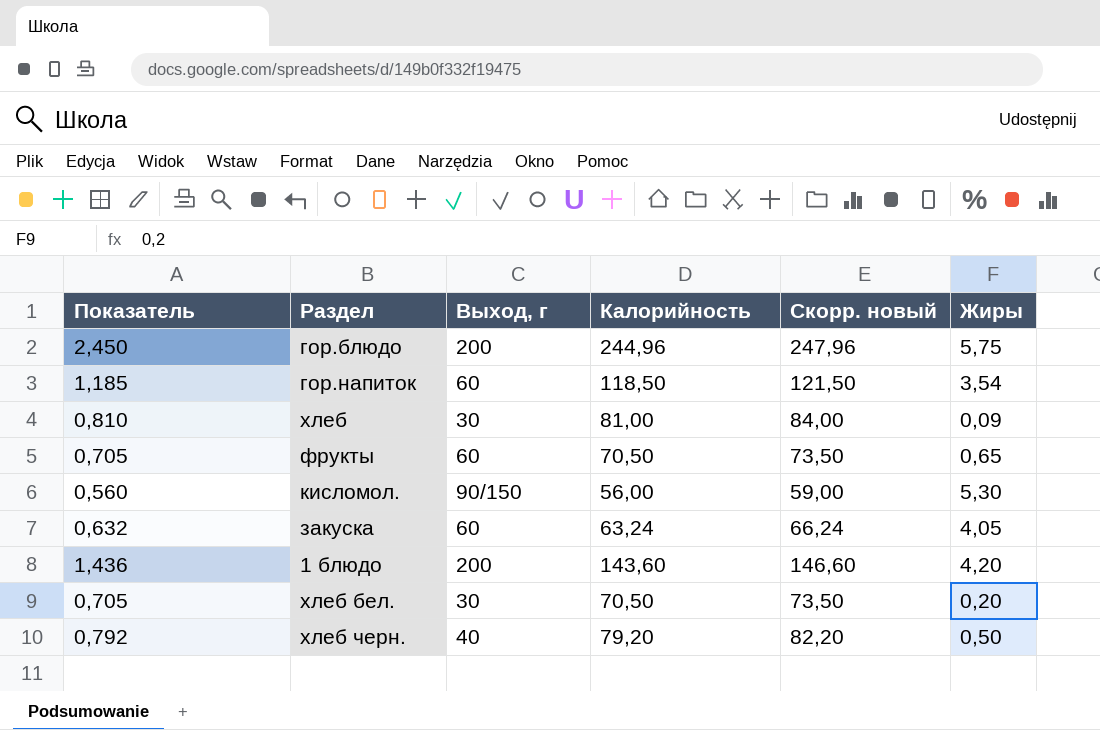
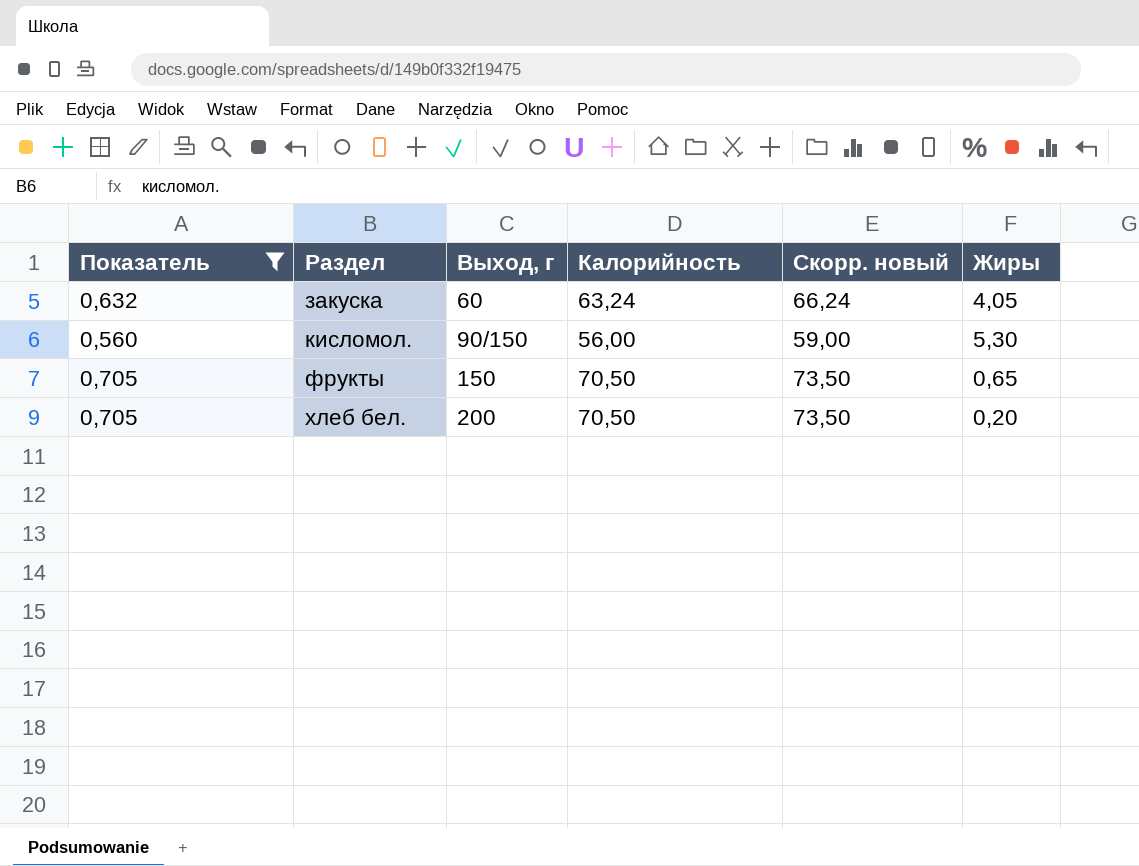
filter: none -> Показатель <= 0,705
row order: none -> Раздел ascending
фрукты | Выход, г: 60 -> 150
хлеб бел. | Выход, г: 30 -> 200

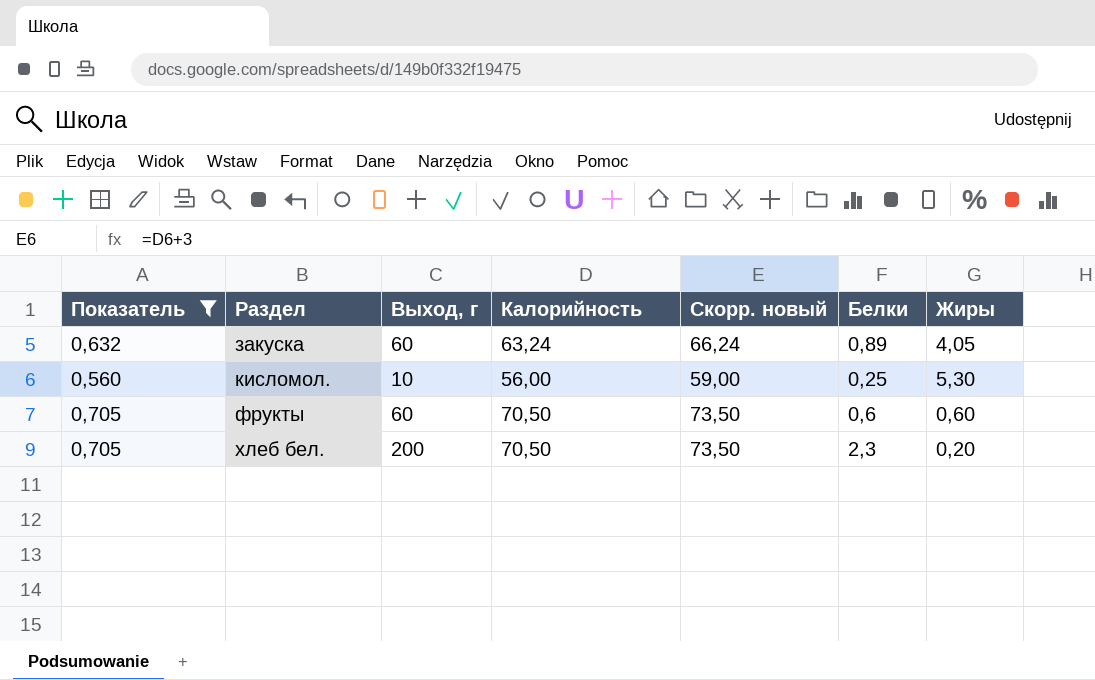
column Белки | position: none -> 6
кисломол. | Выход, г: 90/150 -> 10
фрукты | Выход, г: 150 -> 60
фрукты | Жиры: 0,65 -> 0,60

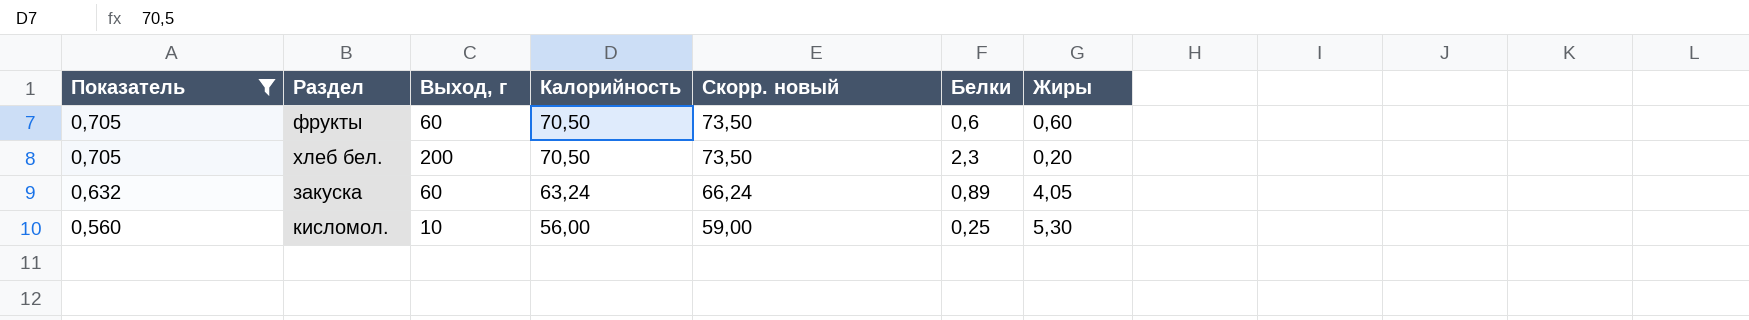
row order: Раздел ascending -> Показатель descending

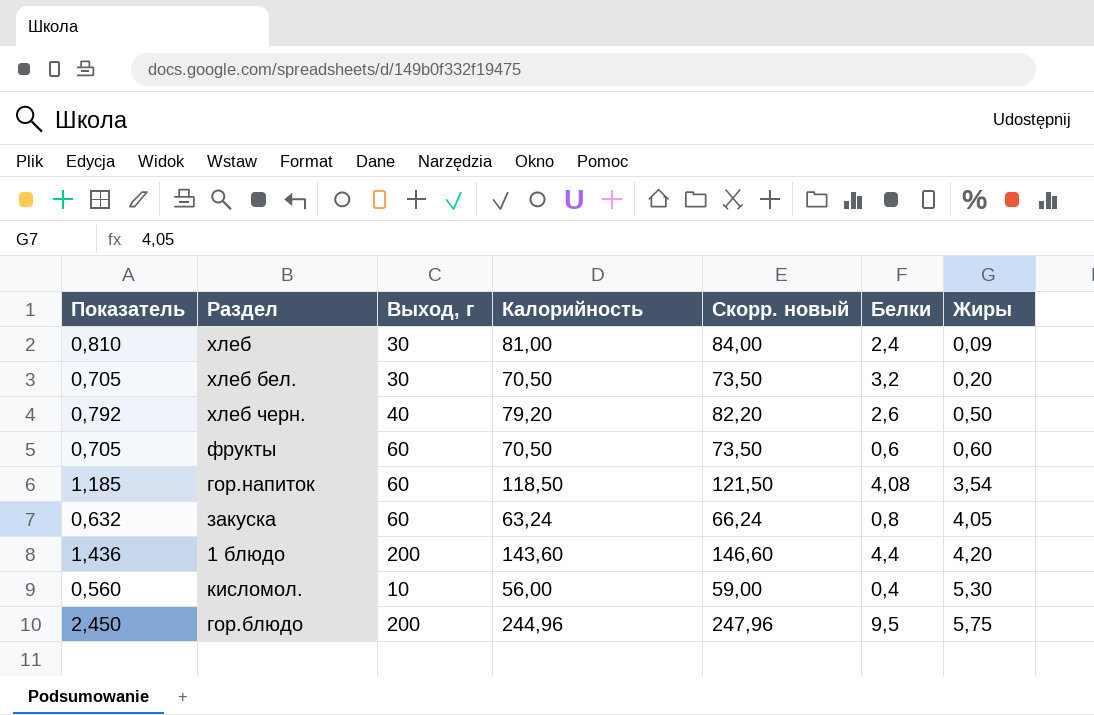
filter: Показатель <= 0,705 -> none
row order: Показатель descending -> Жиры ascending
хлеб бел. | Выход, г: 200 -> 30
хлеб бел. | Белки: 2,3 -> 3,2
закуска | Белки: 0,89 -> 0,8
кисломол. | Белки: 0,25 -> 0,4

